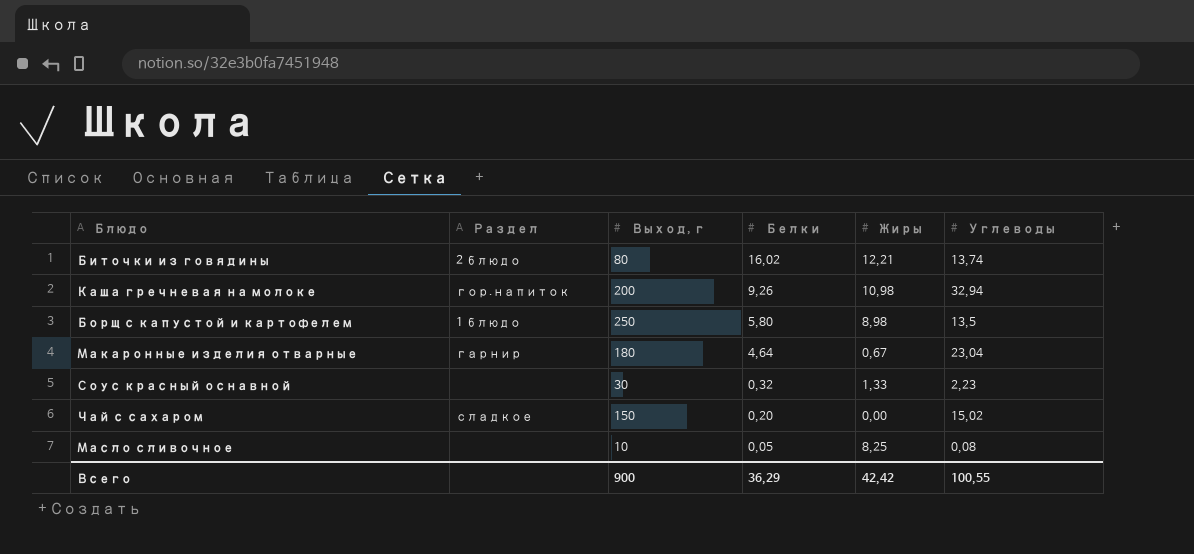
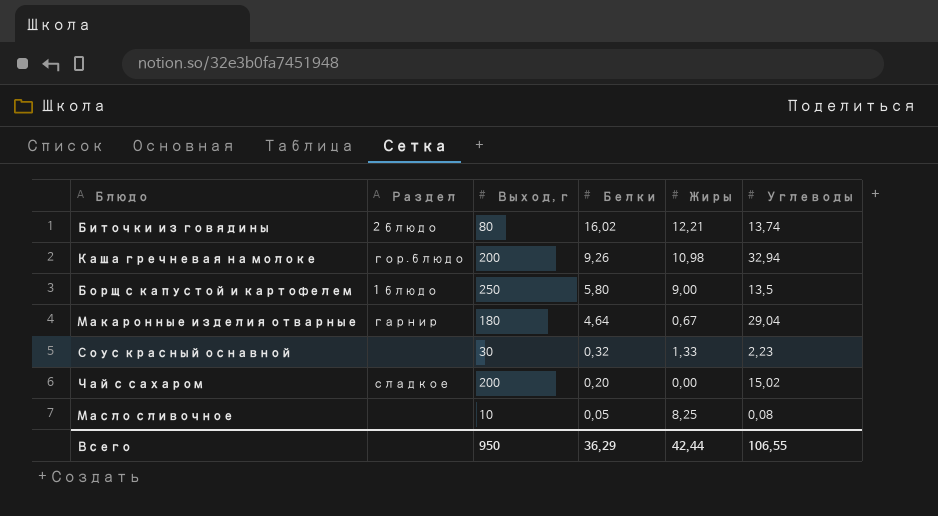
Каша гречневая на молоке | Раздел: гор.напиток -> гор.блюдо
Борщ с капустой и картофелем | Жиры: 8,98 -> 9,00
Макаронные изделия отварные | Углеводы: 23,04 -> 29,04
Чай с сахаром | Выход, г: 150 -> 200
Всего | Выход, г: 900 -> 950
Всего | Жиры: 42,42 -> 42,44
Всего | Углеводы: 100,55 -> 106,55

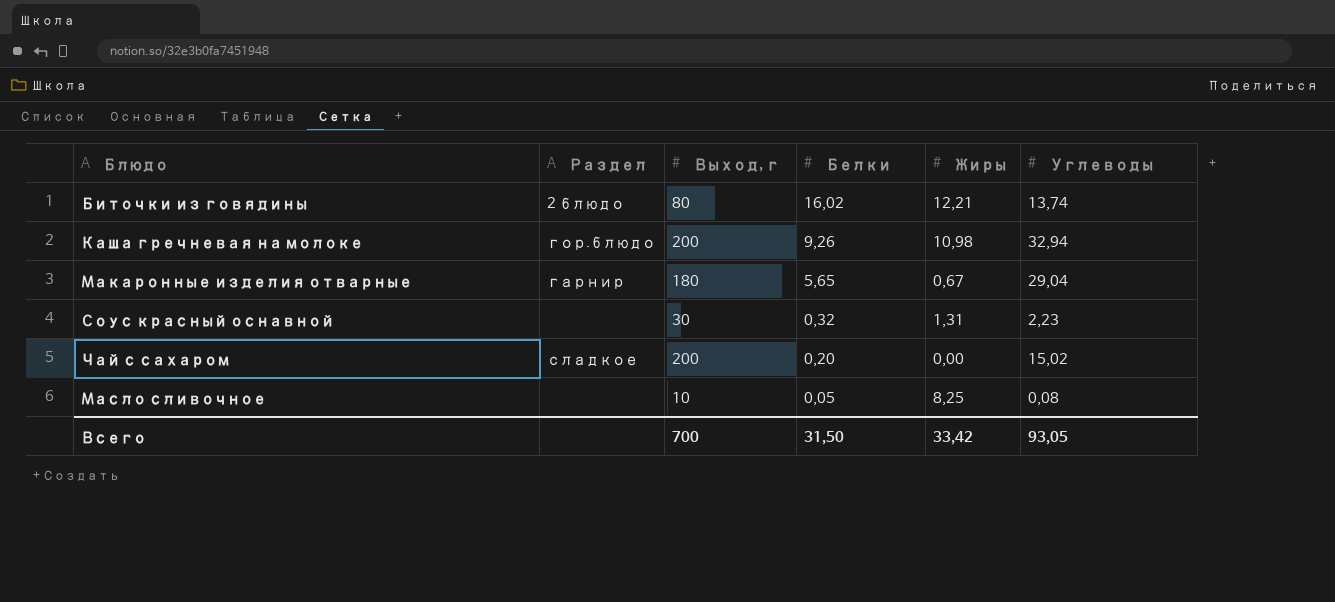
row Борщ с капустой и картофелем: 1 блюдо | 250 | 5,80 | 9,00 | 13,5 -> none
Макаронные изделия отварные | Белки: 4,64 -> 5,65
Соус красный оснавной | Жиры: 1,33 -> 1,31
Всего | Выход, г: 950 -> 700
Всего | Белки: 36,29 -> 31,50
Всего | Жиры: 42,44 -> 33,42
Всего | Углеводы: 106,55 -> 93,05

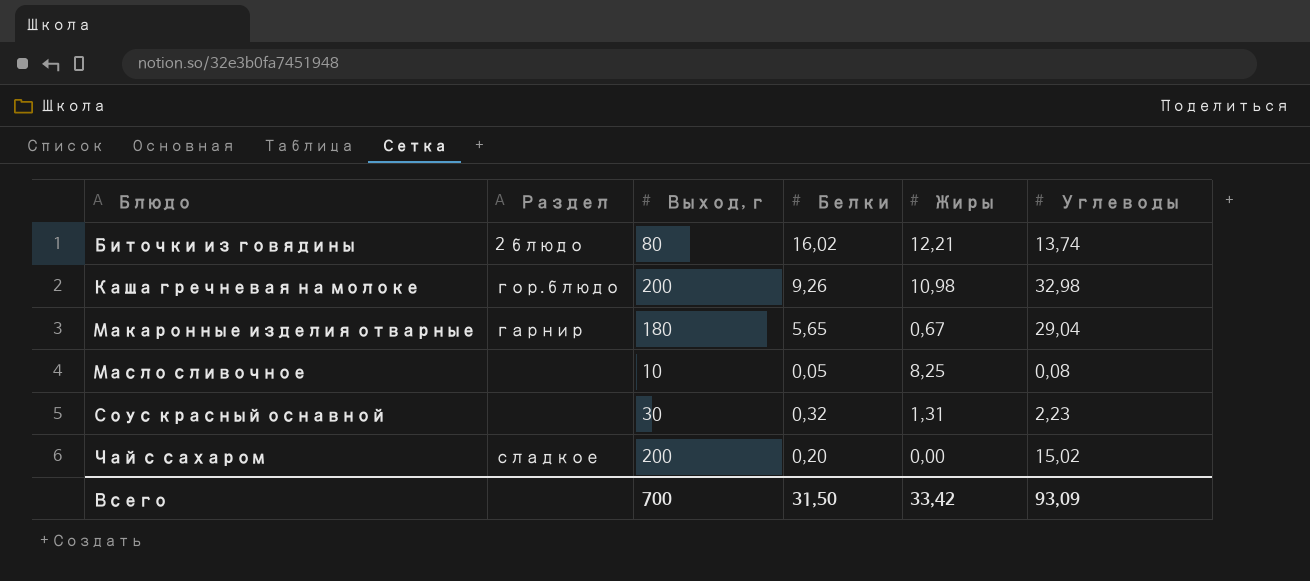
row order: Белки descending -> Блюдо ascending
Каша гречневая на молоке | Углеводы: 32,94 -> 32,98
Всего | Углеводы: 93,05 -> 93,09

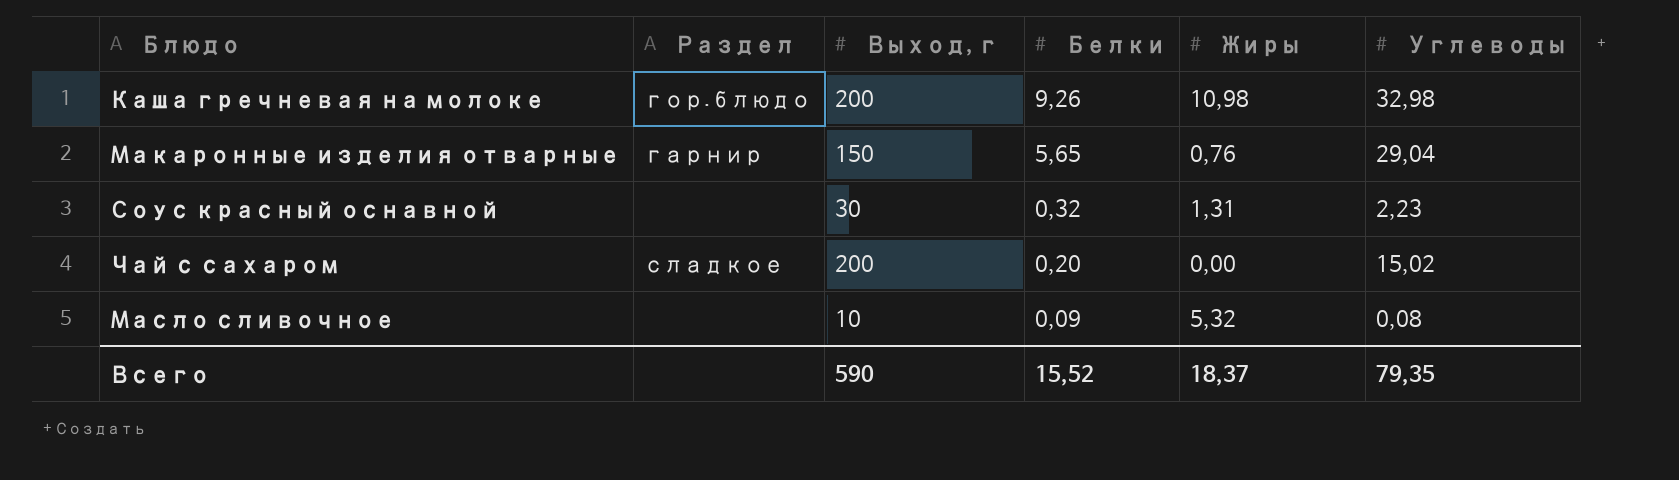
row order: Блюдо ascending -> Белки descending
row Биточки из говядины: 2 блюдо | 80 | 16,02 | 12,21 | 13,74 -> none
Макаронные изделия отварные | Выход, г: 180 -> 150
Макаронные изделия отварные | Жиры: 0,67 -> 0,76
Масло сливочное | Белки: 0,05 -> 0,09
Масло сливочное | Жиры: 8,25 -> 5,32
Всего | Выход, г: 700 -> 590
Всего | Белки: 31,50 -> 15,52
Всего | Жиры: 33,42 -> 18,37
Всего | Углеводы: 93,09 -> 79,35

